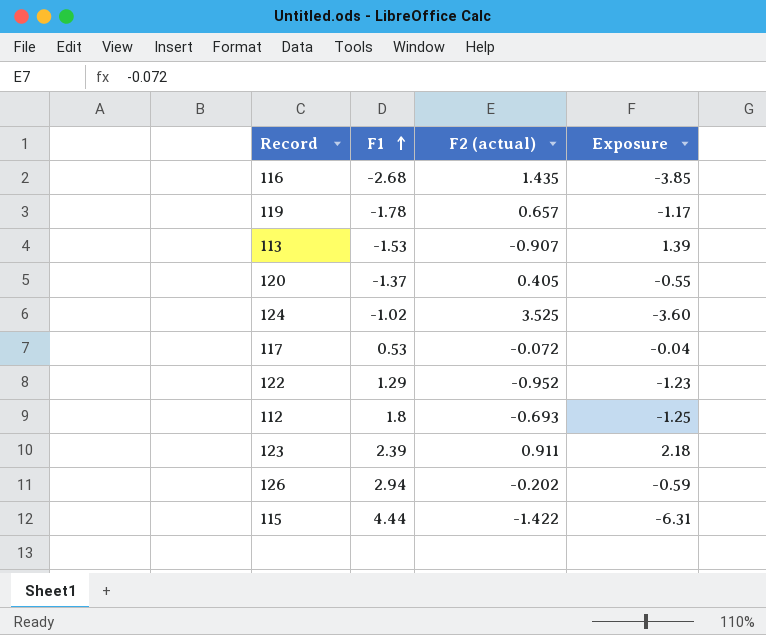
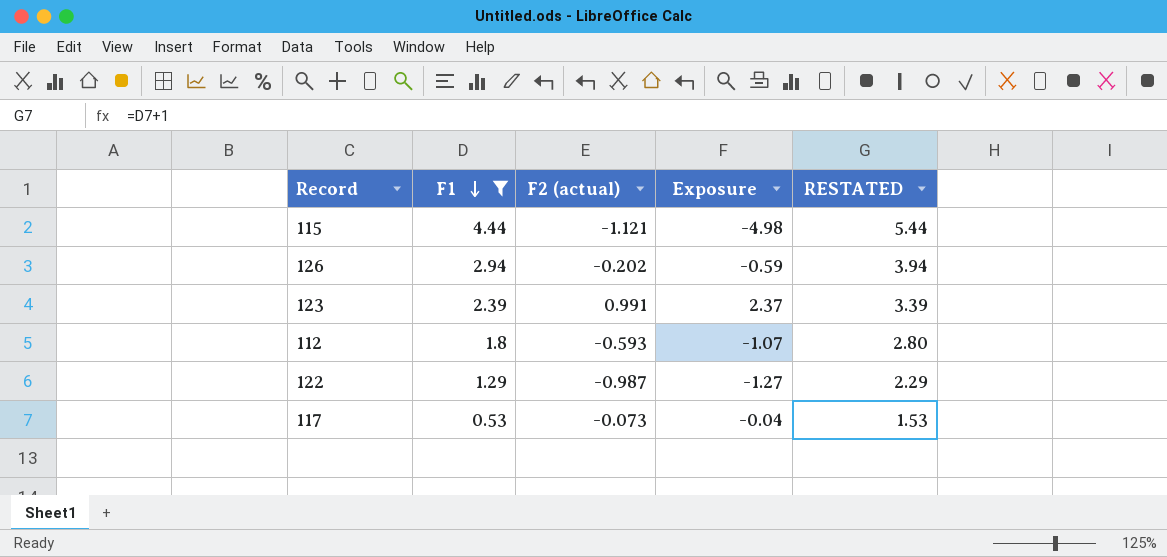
filter: none -> F1 >= 0.53
row order: F1 ascending -> F1 descending
column RESTATED | formula: none -> [F1] + 1
115 | F2 (actual): -1.422 -> -1.121
115 | Exposure: -6.31 -> -4.98
123 | F2 (actual): 0.911 -> 0.991
123 | Exposure: 2.18 -> 2.37
112 | F2 (actual): -0.693 -> -0.593
112 | Exposure: -1.25 -> -1.07
122 | F2 (actual): -0.952 -> -0.987
122 | Exposure: -1.23 -> -1.27
117 | F2 (actual): -0.072 -> -0.073

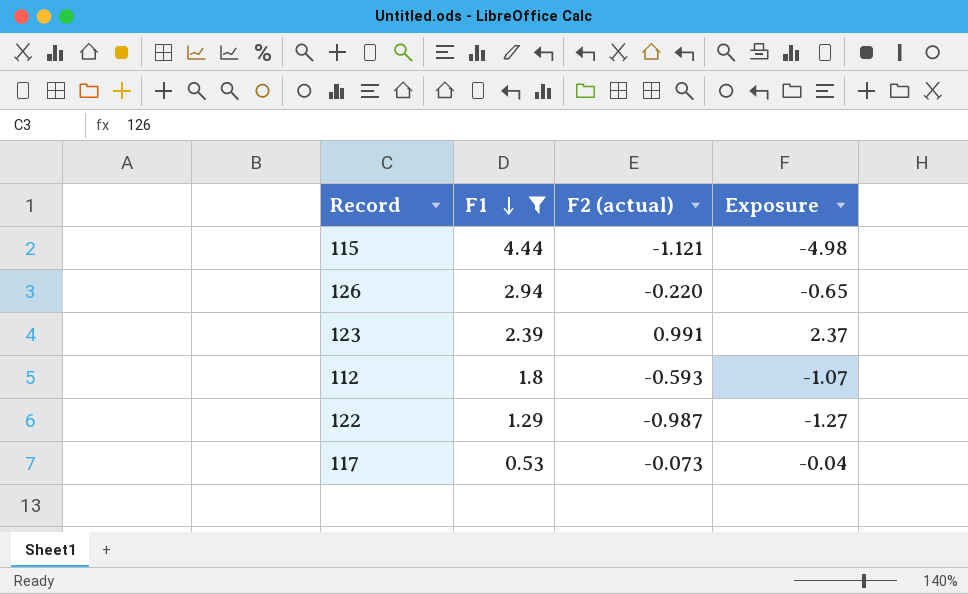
column RESTATED | formula: [F1] + 1 -> none
126 | F2 (actual): -0.202 -> -0.220
126 | Exposure: -0.59 -> -0.65

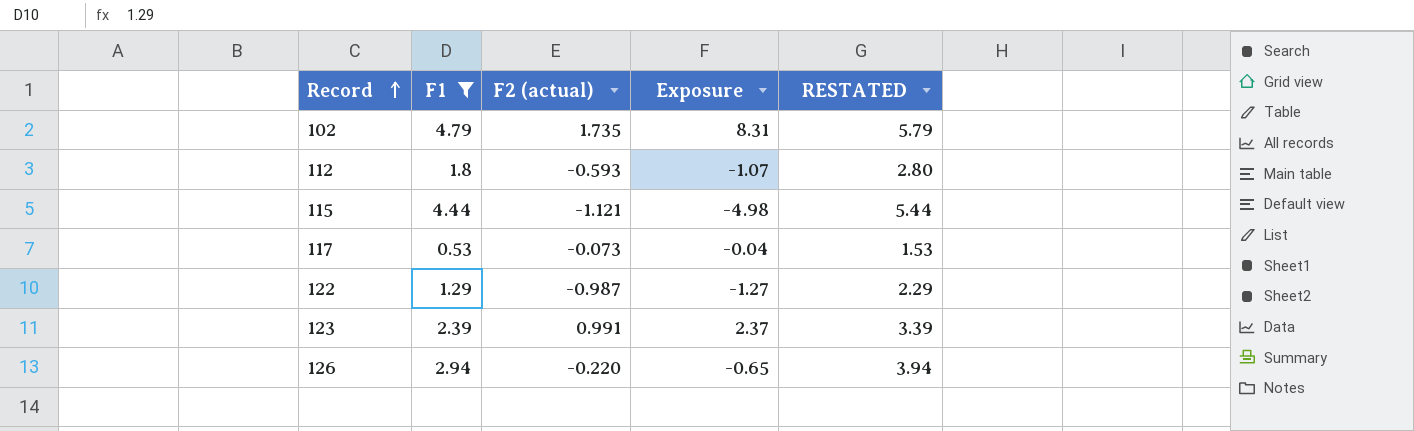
row order: F1 descending -> Record ascending
column RESTATED | formula: none -> [F1] + 1
row 102: none -> 4.79 | 1.735 | 8.31 | 5.79

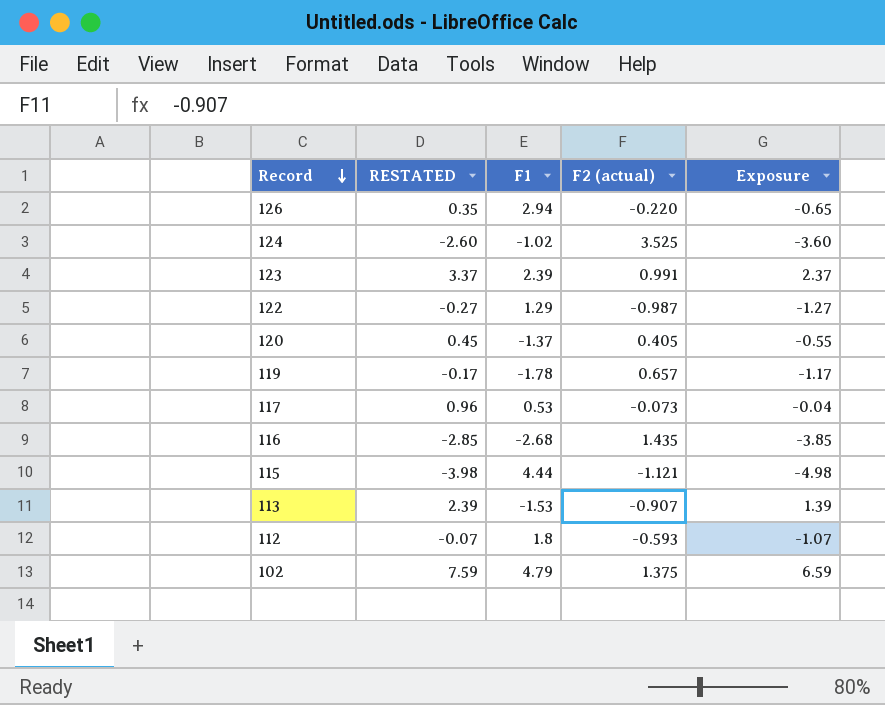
filter: F1 >= 0.53 -> none
row order: Record ascending -> Record descending
column RESTATED | formula: [F1] + 1 -> [Exposure] + 1
column RESTATED | position: 5 -> 2
102 | F2 (actual): 1.735 -> 1.375
102 | Exposure: 8.31 -> 6.59

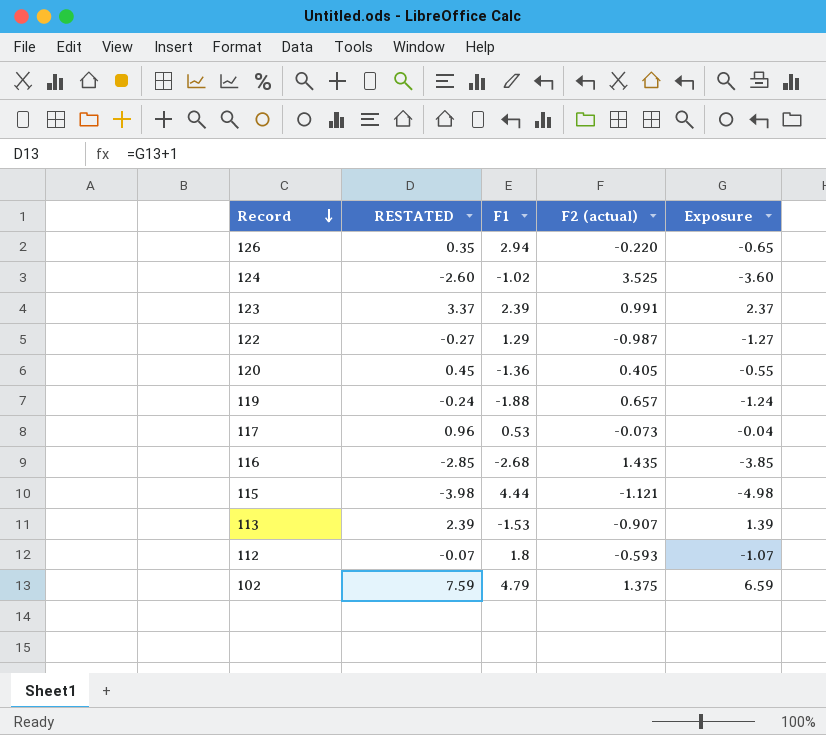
120 | F1: -1.37 -> -1.36
119 | RESTATED: -0.17 -> -0.24
119 | F1: -1.78 -> -1.88
119 | Exposure: -1.17 -> -1.24

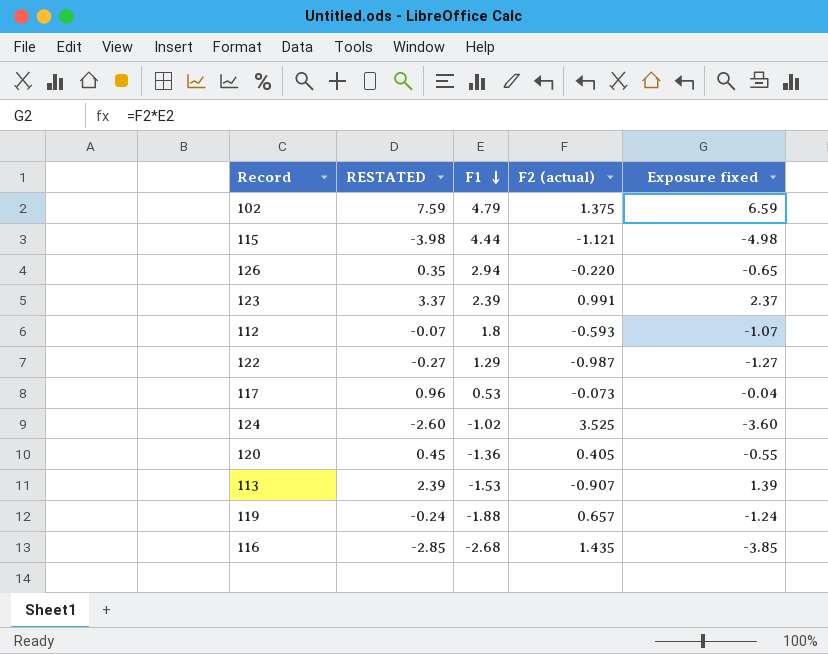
row order: Record descending -> F1 descending
column name: Exposure -> Exposure fixed

